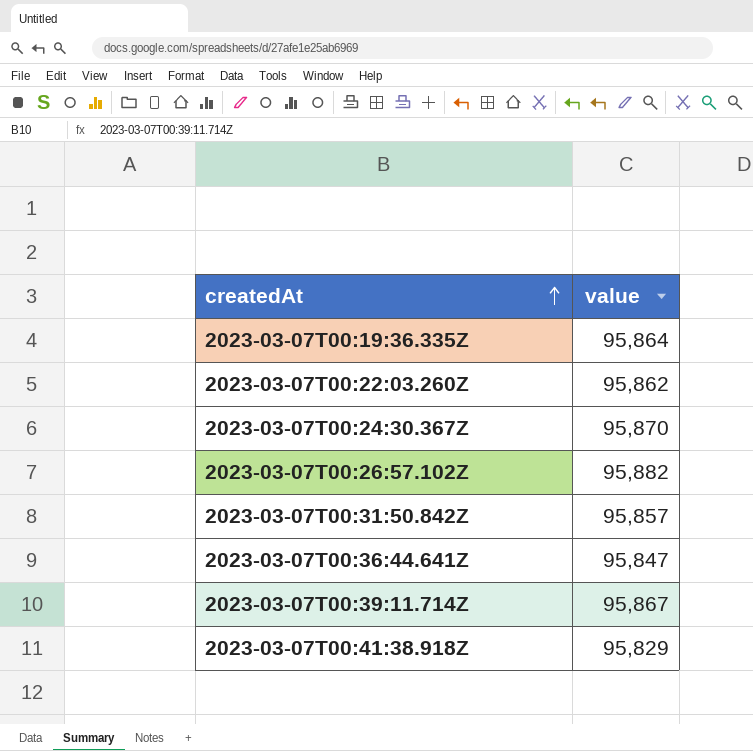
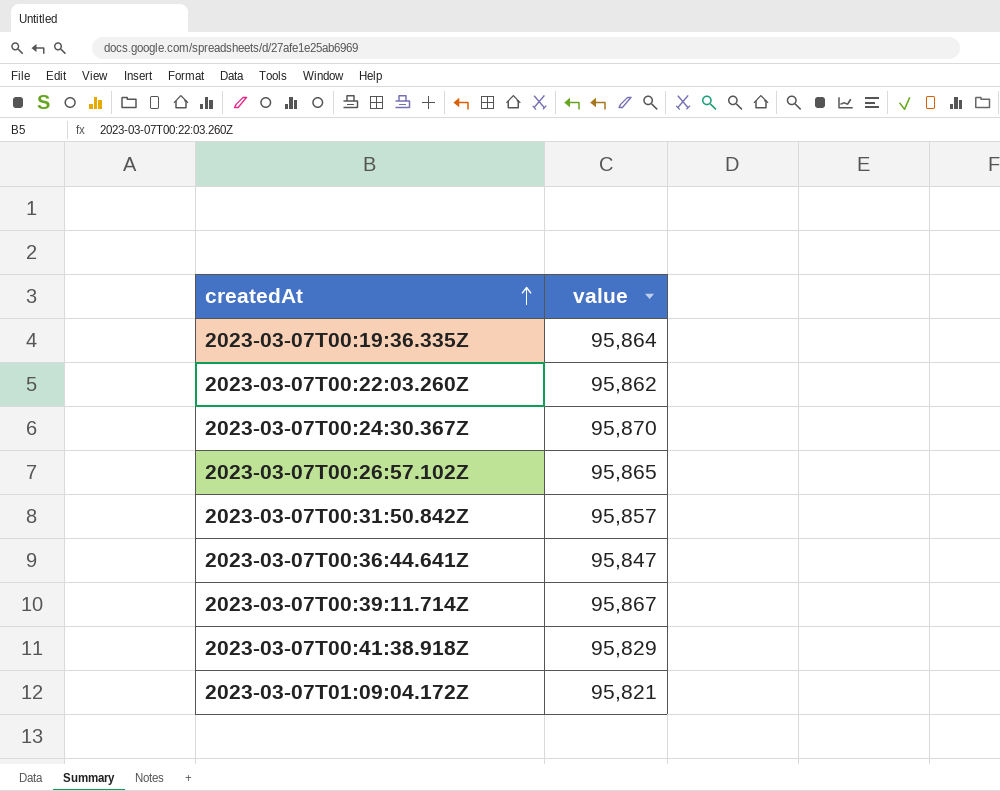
2023-03-07T00:26:57.102Z | value: 95,882 -> 95,865
row 2023-03-07T01:09:04.172Z: none -> 95,821

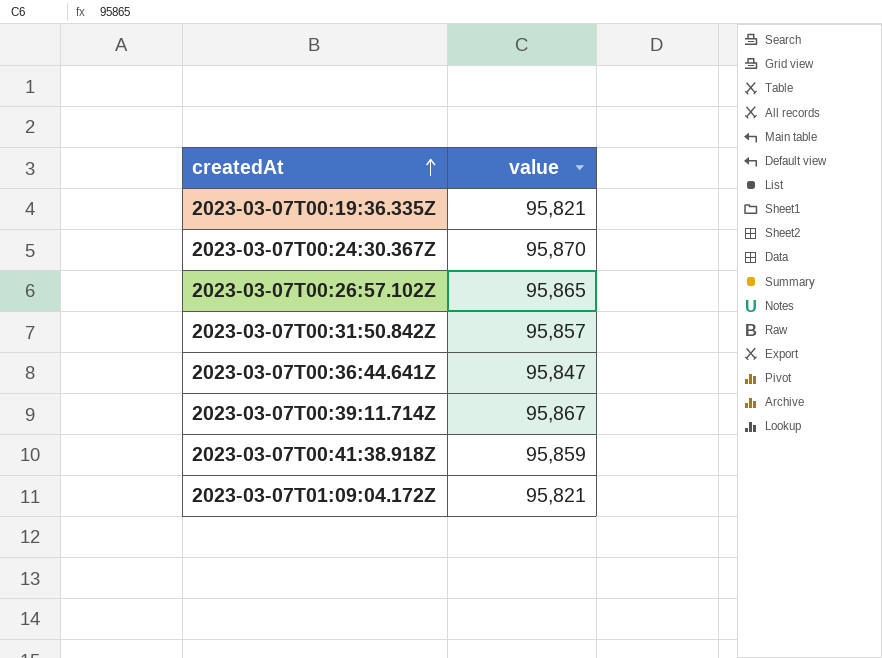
row 2023-03-07T00:22:03.260Z: 95,862 -> none
2023-03-07T00:19:36.335Z | value: 95,864 -> 95,821
2023-03-07T00:41:38.918Z | value: 95,829 -> 95,859

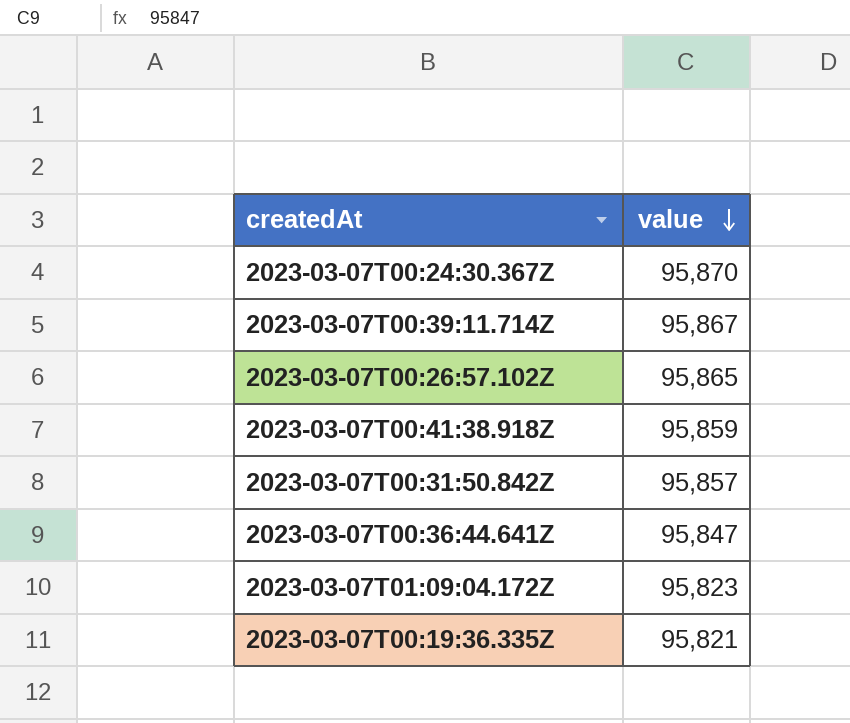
row order: createdAt ascending -> value descending
2023-03-07T01:09:04.172Z | value: 95,821 -> 95,823

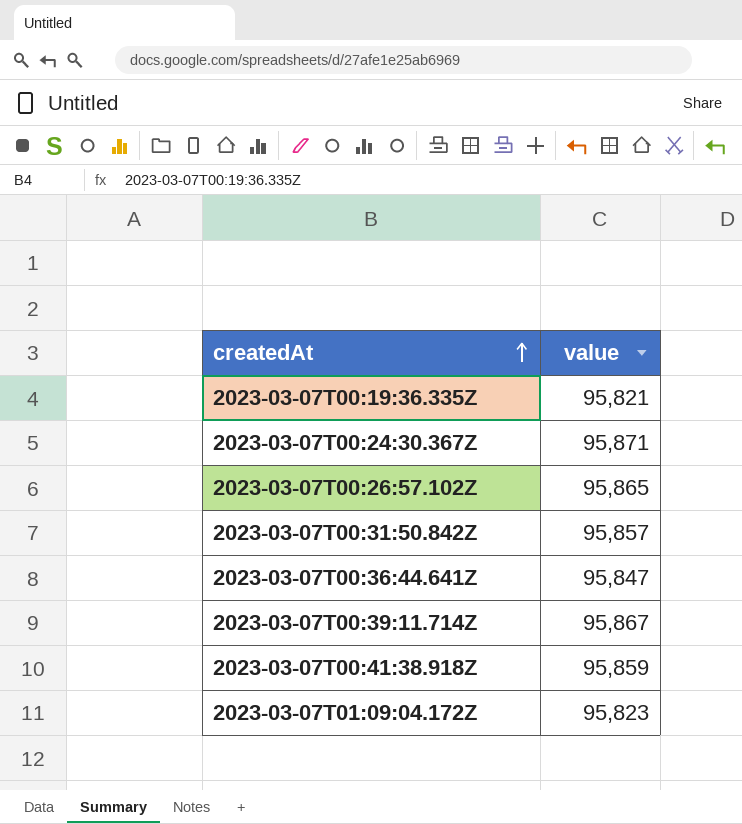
row order: value descending -> createdAt ascending
2023-03-07T00:24:30.367Z | value: 95,870 -> 95,871

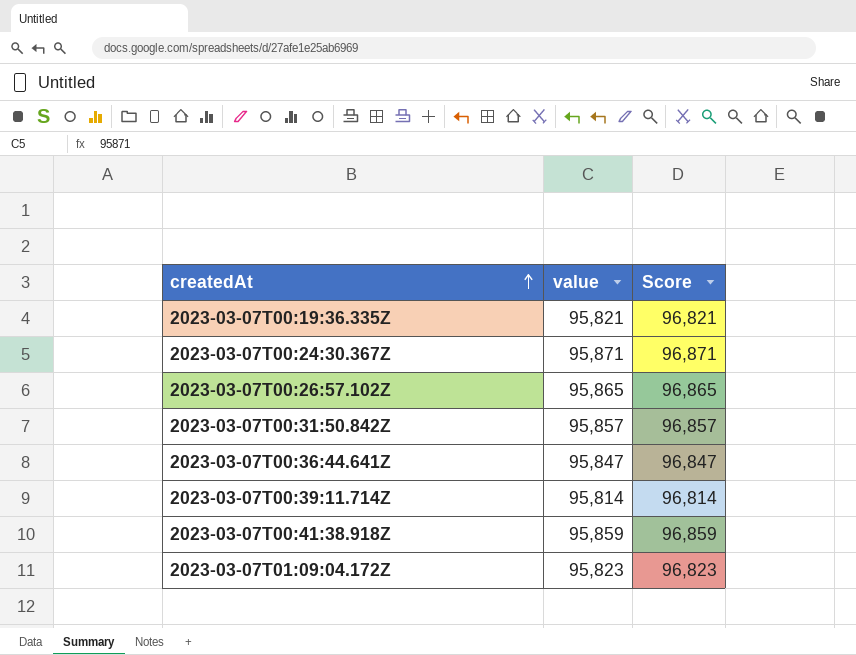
column Score | formula: none -> [value] + 1000
2023-03-07T00:39:11.714Z | value: 95,867 -> 95,814

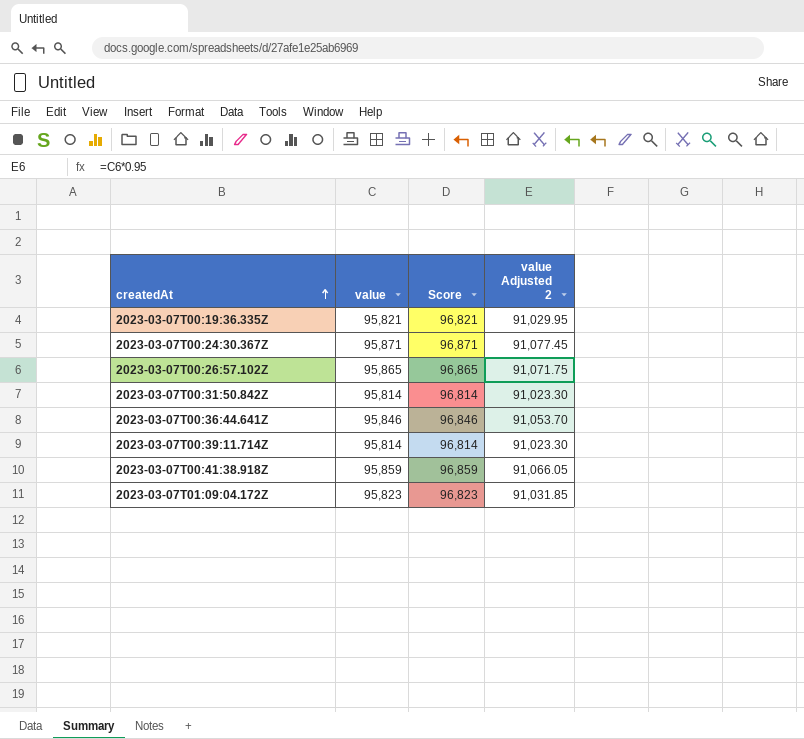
column value Adjusted 2 | formula: none -> [value] * 0.95
2023-03-07T00:31:50.842Z | value: 95,857 -> 95,814
2023-03-07T00:31:50.842Z | Score: 96,857 -> 96,814
2023-03-07T00:36:44.641Z | value: 95,847 -> 95,846
2023-03-07T00:36:44.641Z | Score: 96,847 -> 96,846

